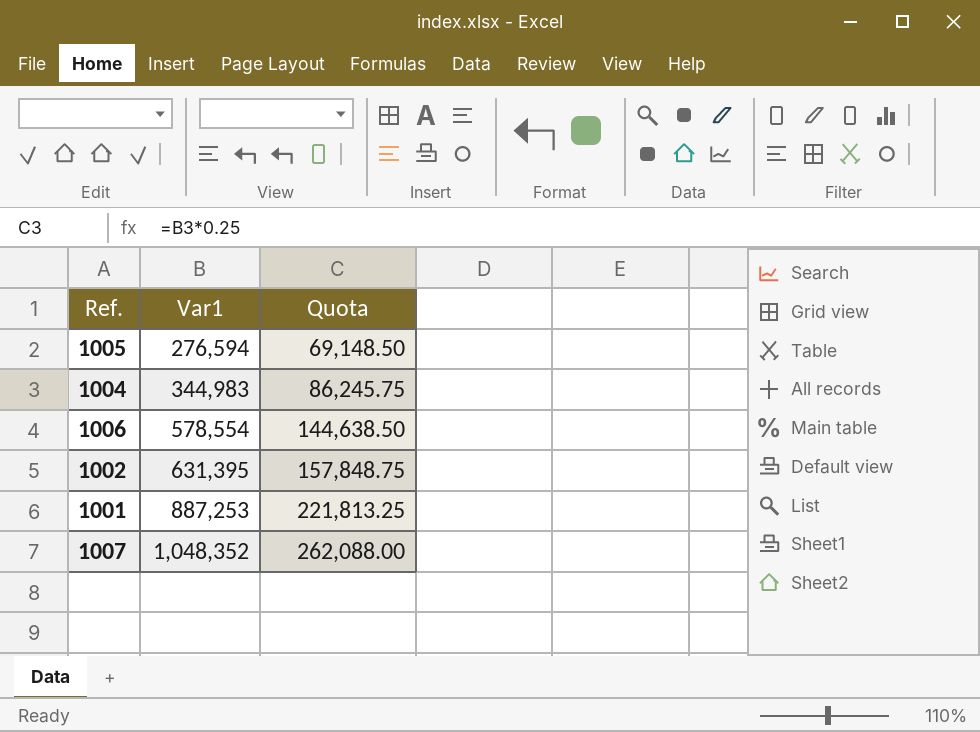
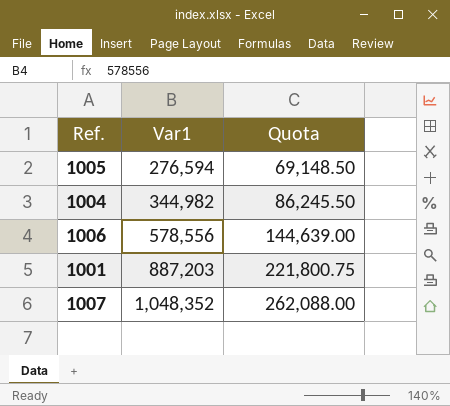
row 1002: 631,395 | 157,848.75 -> none
1004 | Var1: 344,983 -> 344,982
1004 | Quota: 86,245.75 -> 86,245.50
1006 | Var1: 578,554 -> 578,556
1006 | Quota: 144,638.50 -> 144,639.00
1001 | Var1: 887,253 -> 887,203
1001 | Quota: 221,813.25 -> 221,800.75

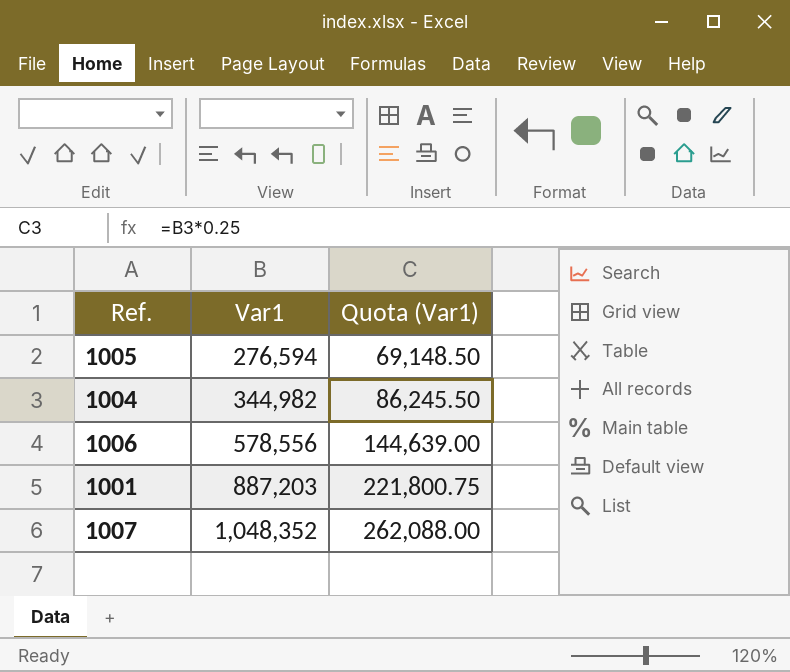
column name: Quota -> Quota (Var1)

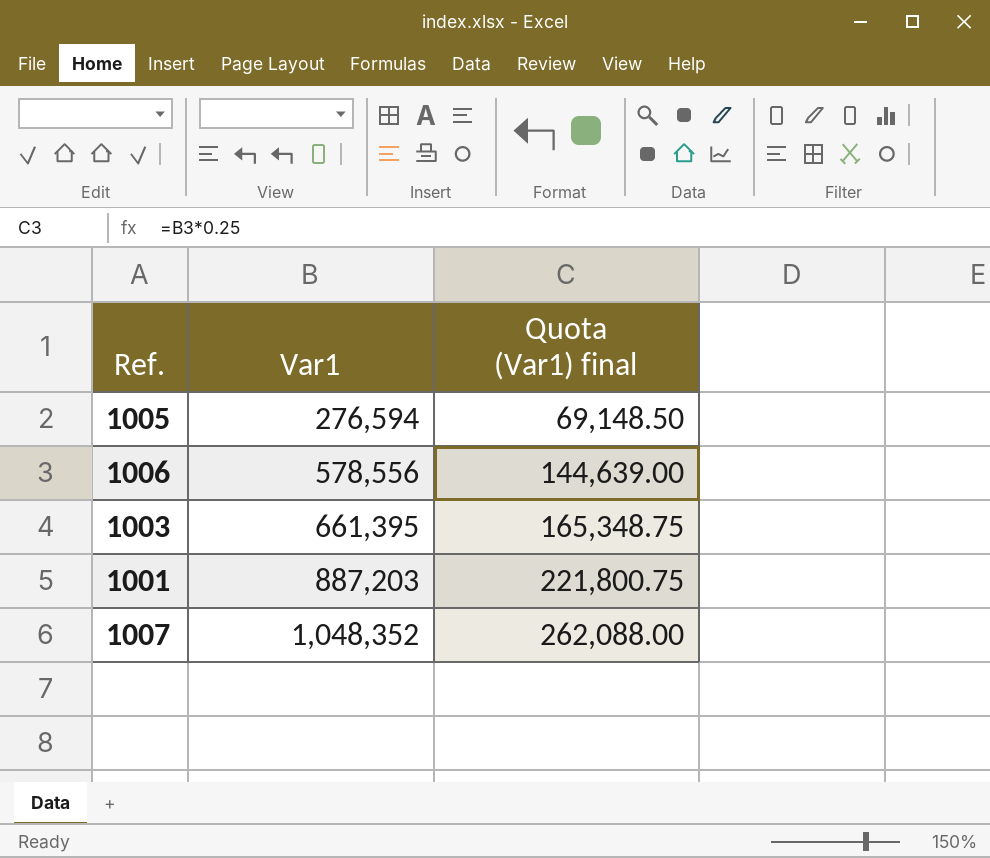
column name: Quota (Var1) -> Quota (Var1) final
row 1004: 344,982 | 86,245.50 -> none
row 1003: none -> 661,395 | 165,348.75

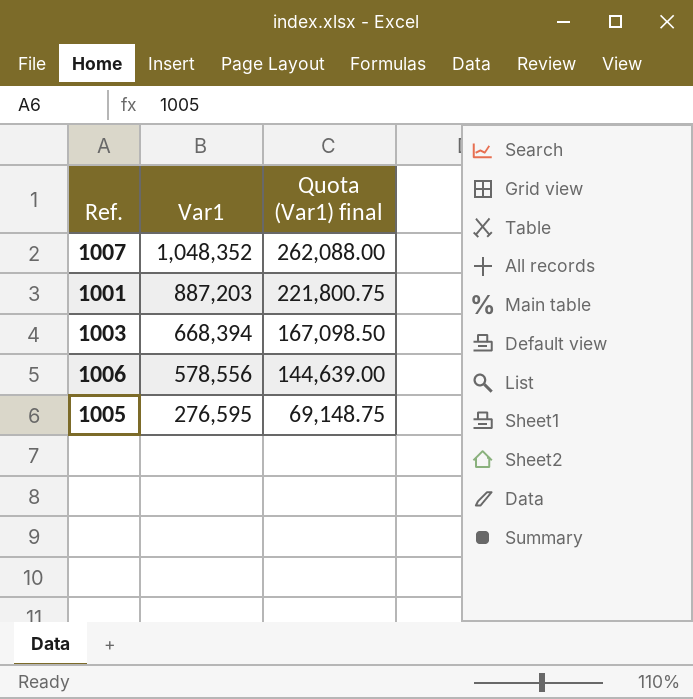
row order: Var1 ascending -> Var1 descending
1003 | Var1: 661,395 -> 668,394
1003 | Quota (Var1) final: 165,348.75 -> 167,098.50
1005 | Var1: 276,594 -> 276,595
1005 | Quota (Var1) final: 69,148.50 -> 69,148.75

